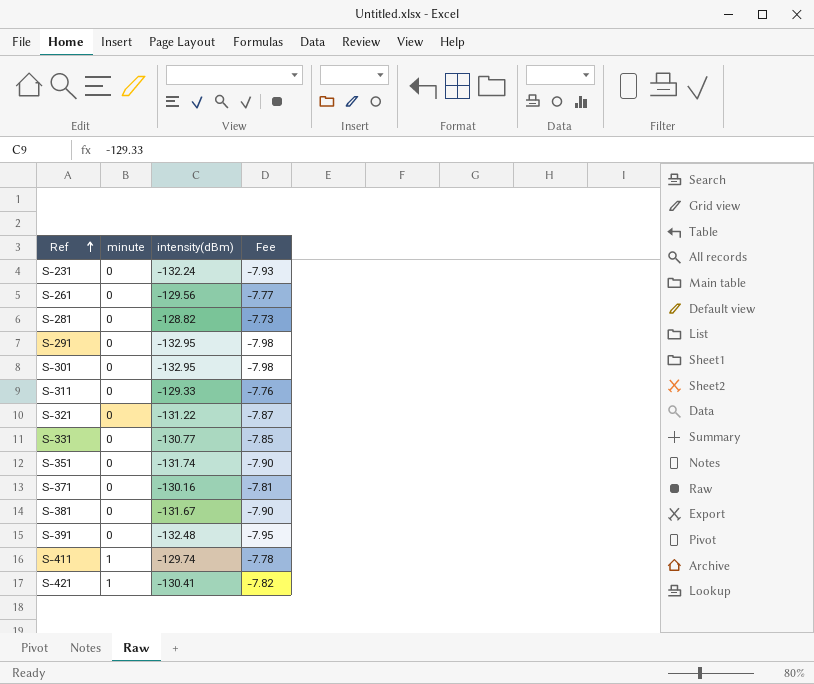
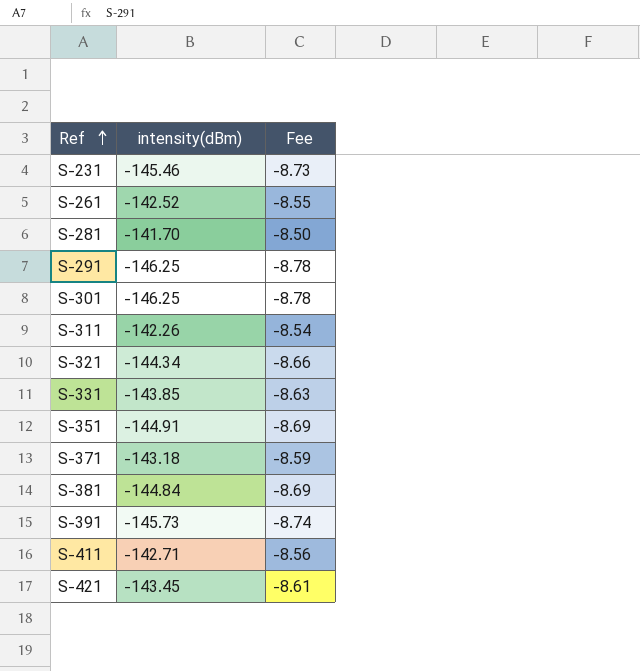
column minute | position: 2 -> none
S-231 | intensity(dBm): -132.24 -> -145.46
S-231 | Fee: -7.93 -> -8.73
S-261 | intensity(dBm): -129.56 -> -142.52
S-261 | Fee: -7.77 -> -8.55
S-281 | intensity(dBm): -128.82 -> -141.70
S-281 | Fee: -7.73 -> -8.50
S-291 | intensity(dBm): -132.95 -> -146.25
S-291 | Fee: -7.98 -> -8.78
S-301 | intensity(dBm): -132.95 -> -146.25
S-301 | Fee: -7.98 -> -8.78
S-311 | intensity(dBm): -129.33 -> -142.26
S-311 | Fee: -7.76 -> -8.54
S-321 | intensity(dBm): -131.22 -> -144.34
S-321 | Fee: -7.87 -> -8.66
S-331 | intensity(dBm): -130.77 -> -143.85
S-331 | Fee: -7.85 -> -8.63
S-351 | intensity(dBm): -131.74 -> -144.91
S-351 | Fee: -7.90 -> -8.69
S-371 | intensity(dBm): -130.16 -> -143.18
S-371 | Fee: -7.81 -> -8.59
S-381 | intensity(dBm): -131.67 -> -144.84
S-381 | Fee: -7.90 -> -8.69
S-391 | intensity(dBm): -132.48 -> -145.73
S-391 | Fee: -7.95 -> -8.74
S-411 | intensity(dBm): -129.74 -> -142.71
S-411 | Fee: -7.78 -> -8.56
S-421 | intensity(dBm): -130.41 -> -143.45
S-421 | Fee: -7.82 -> -8.61

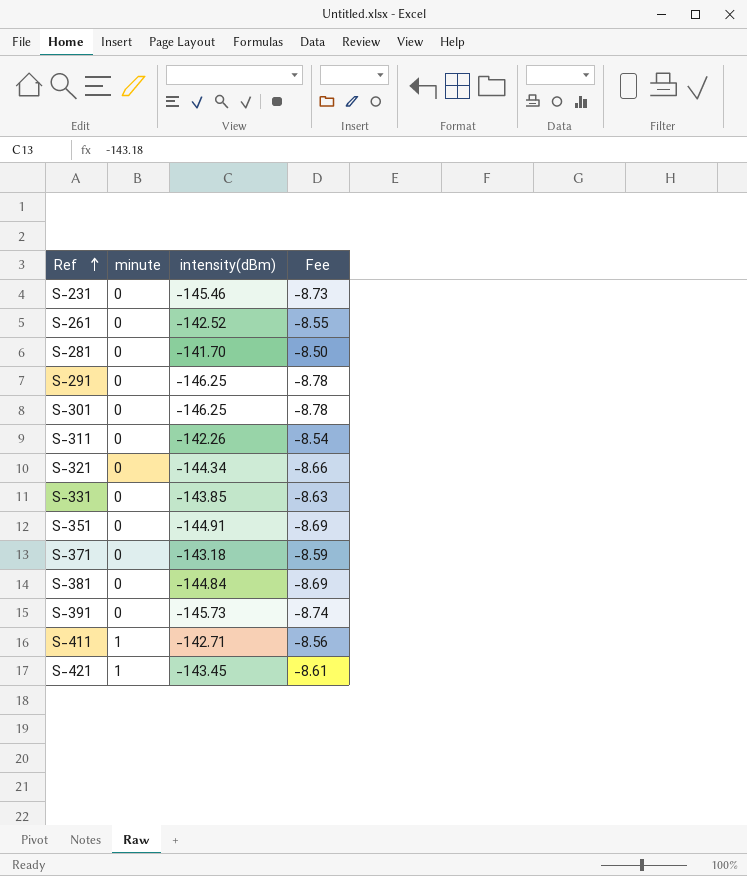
column minute | position: none -> 2

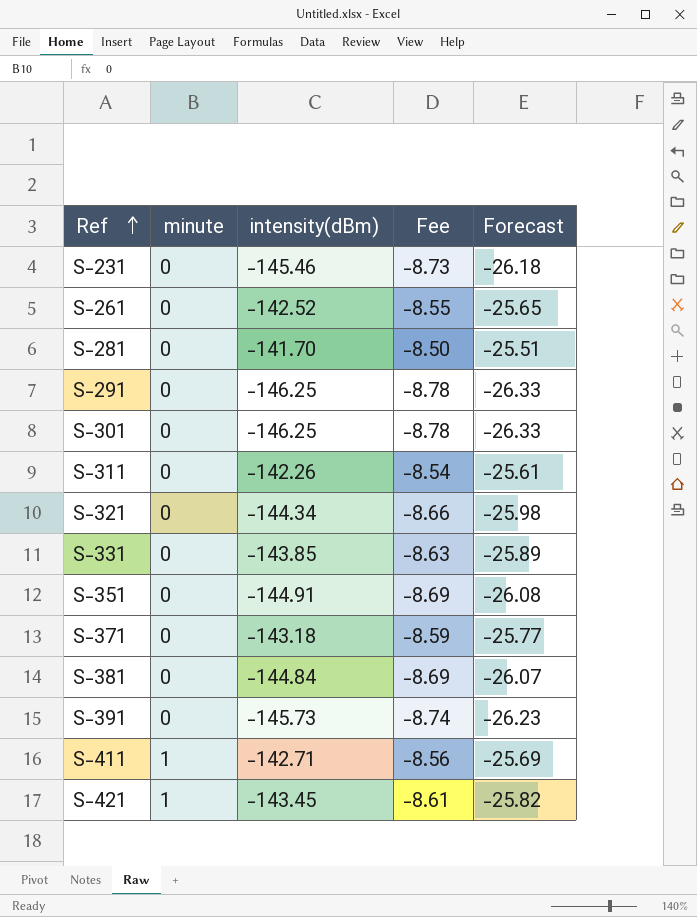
column Forecast | formula: none -> [intensity(dBm)] * 0.18

